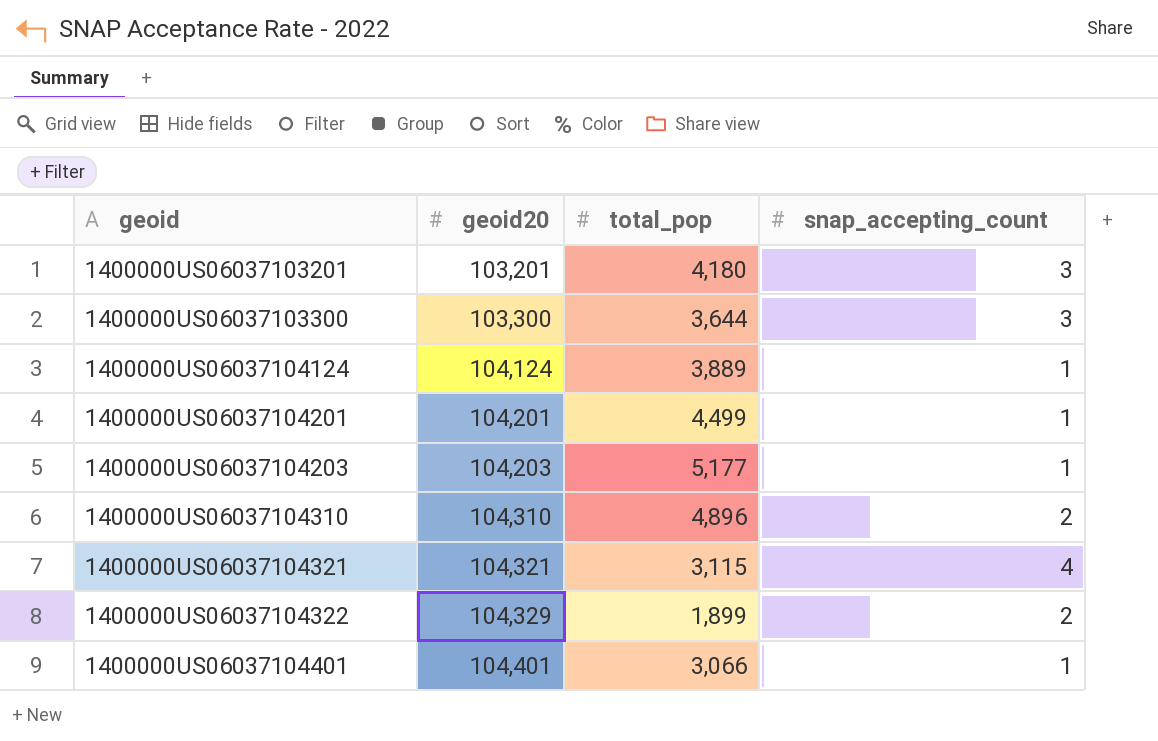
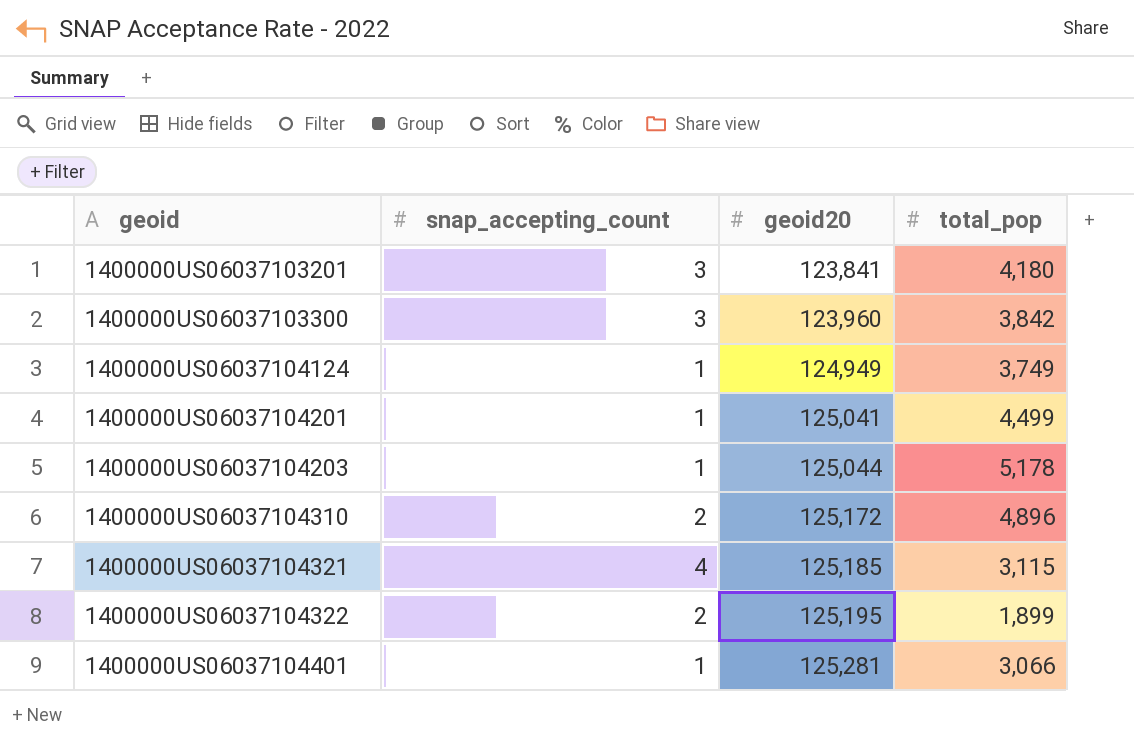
column snap_accepting_count | position: 4 -> 2
1400000US06037103201 | geoid20: 103,201 -> 123,841
1400000US06037103300 | geoid20: 103,300 -> 123,960
1400000US06037103300 | total_pop: 3,644 -> 3,842
1400000US06037104124 | geoid20: 104,124 -> 124,949
1400000US06037104124 | total_pop: 3,889 -> 3,749
1400000US06037104201 | geoid20: 104,201 -> 125,041
1400000US06037104203 | geoid20: 104,203 -> 125,044
1400000US06037104203 | total_pop: 5,177 -> 5,178
1400000US06037104310 | geoid20: 104,310 -> 125,172
1400000US06037104321 | geoid20: 104,321 -> 125,185
1400000US06037104322 | geoid20: 104,329 -> 125,195
1400000US06037104401 | geoid20: 104,401 -> 125,281

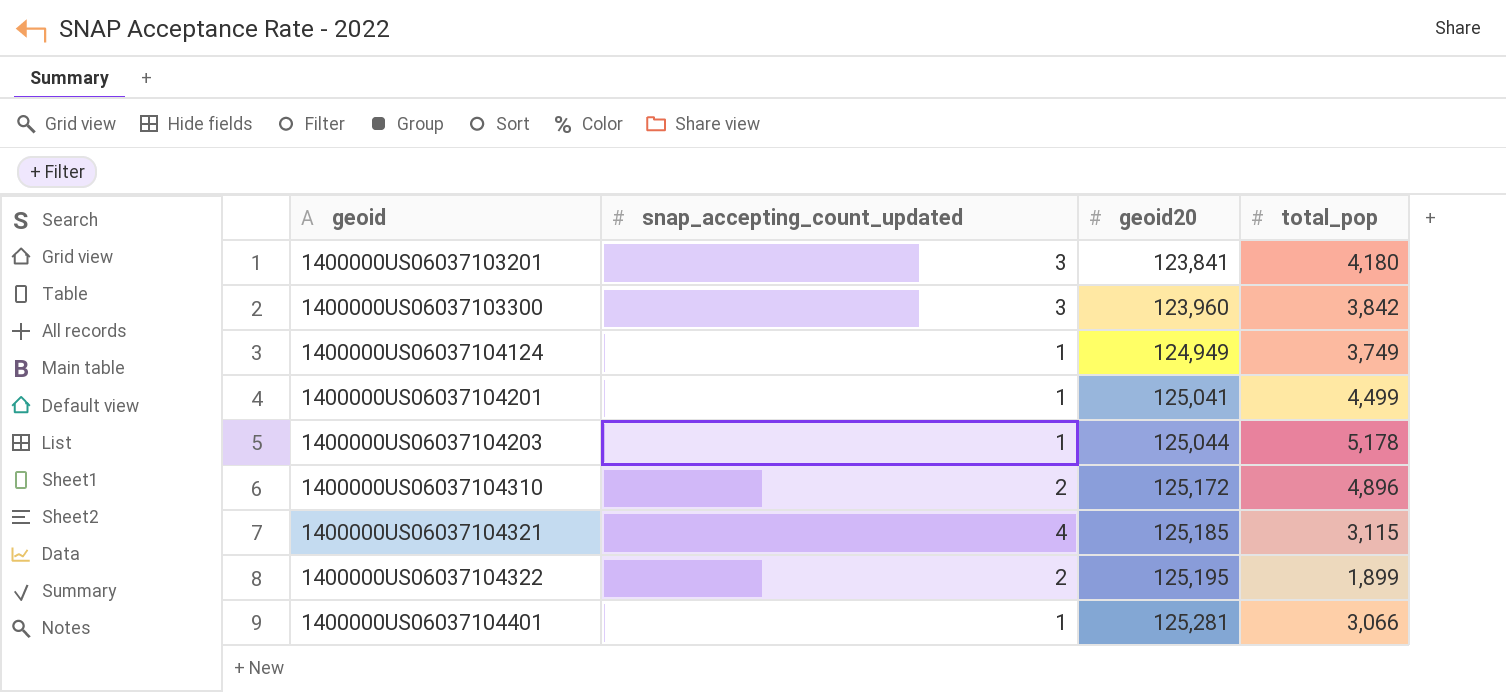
column name: snap_accepting_count -> snap_accepting_count_updated

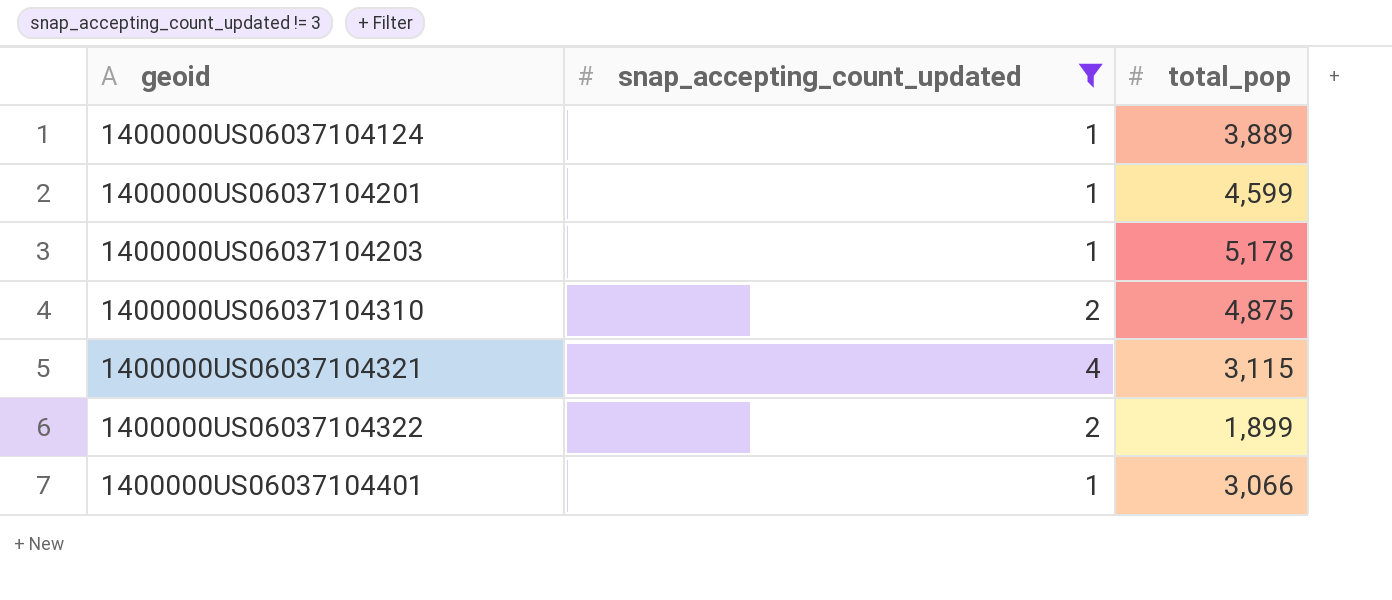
filter: none -> snap_accepting_count_updated != 3
column geoid20 | position: 3 -> none
1400000US06037104124 | total_pop: 3,749 -> 3,889
1400000US06037104201 | total_pop: 4,499 -> 4,599
1400000US06037104310 | total_pop: 4,896 -> 4,875

